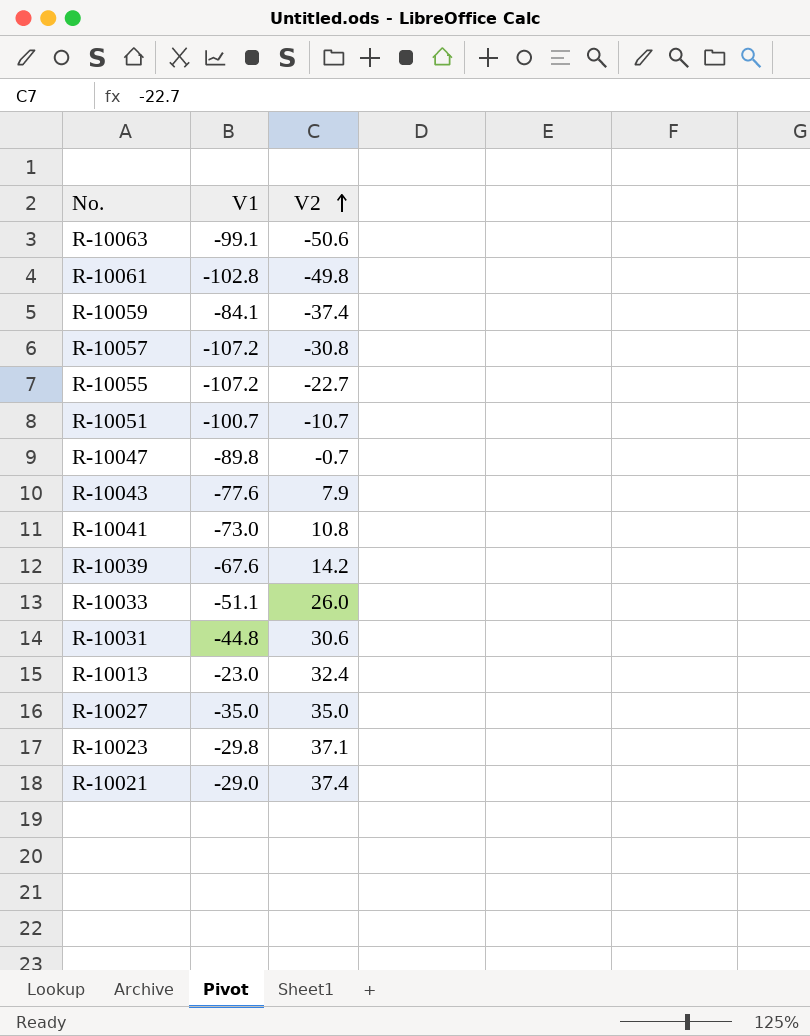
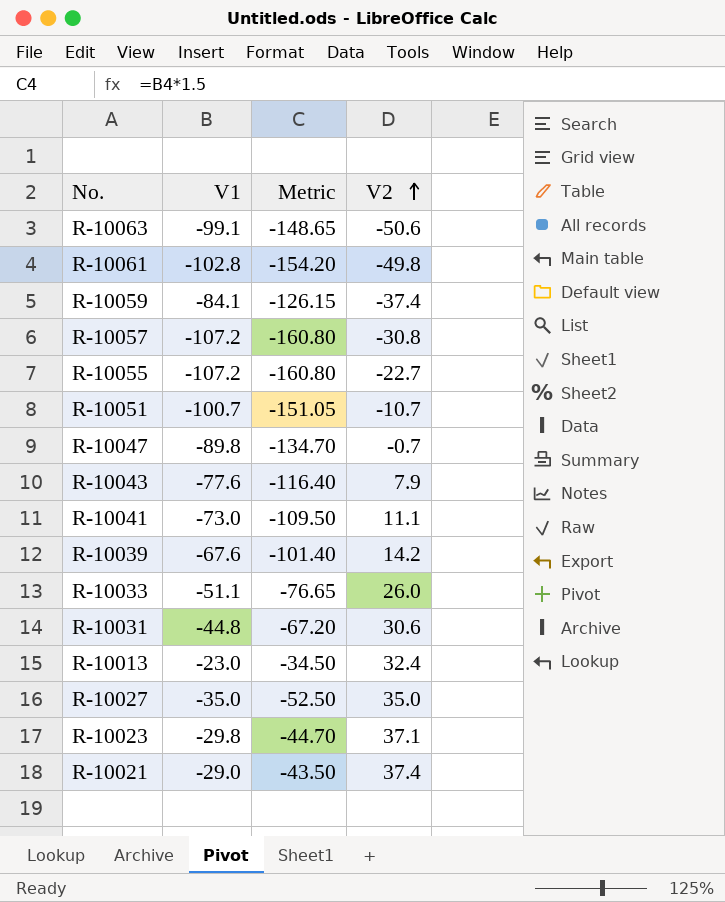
column Metric | formula: none -> [V1] * 1.5
R-10041 | V2: 10.8 -> 11.1

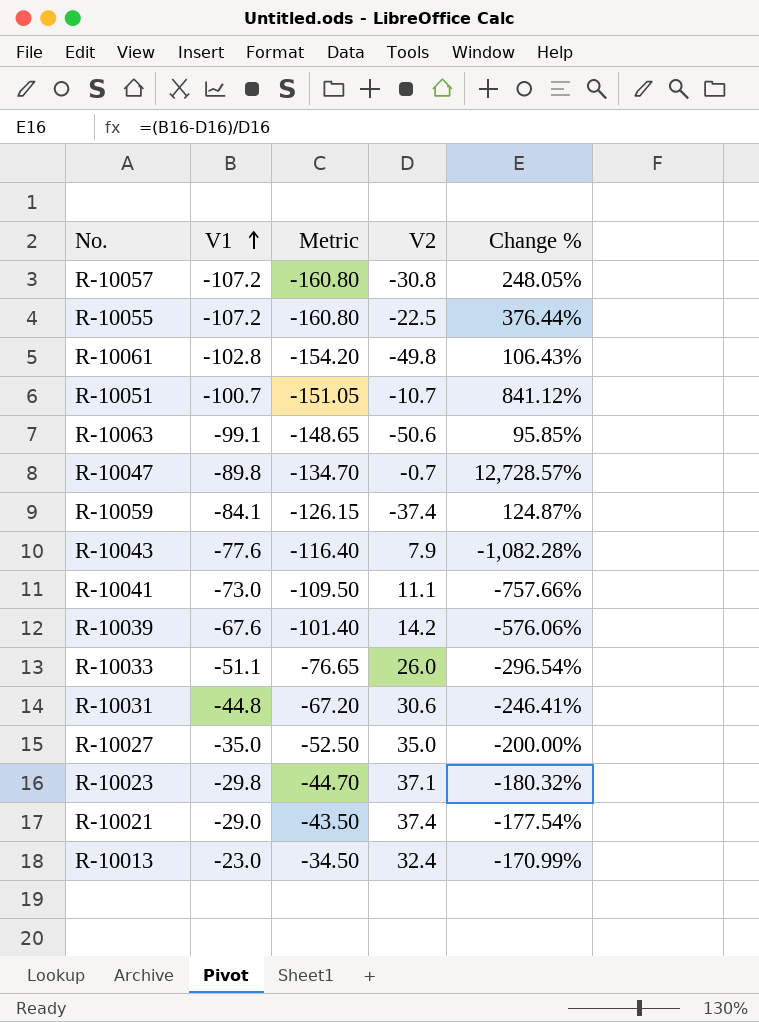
row order: V2 ascending -> V1 ascending
column Change % | formula: none -> ([V1] - [V2]) / [V2]
R-10055 | V2: -22.7 -> -22.5

